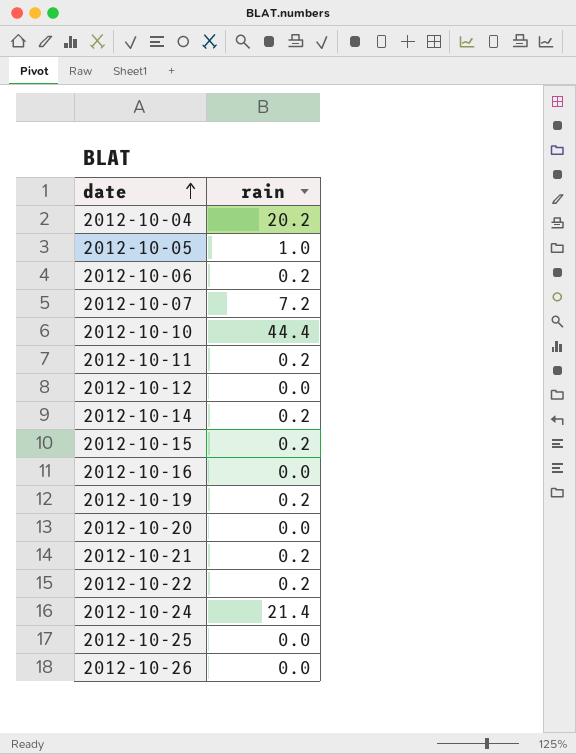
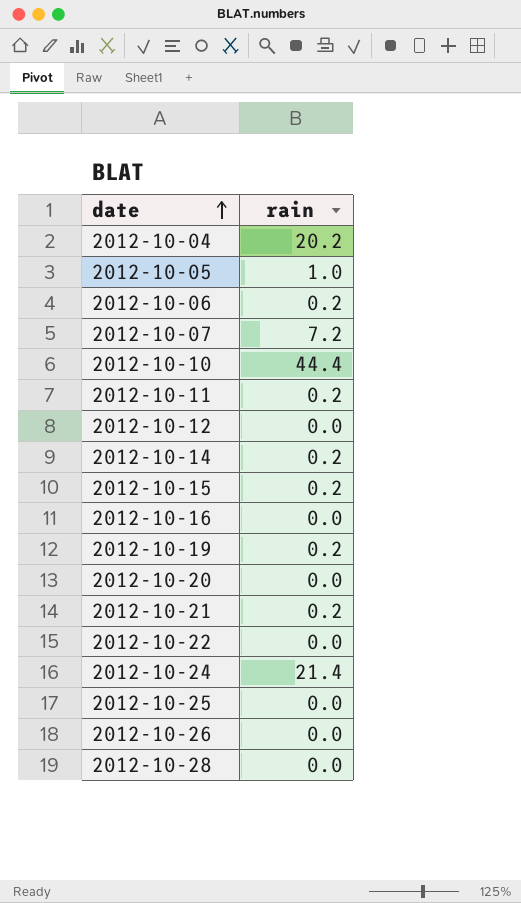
2012-10-22 | rain: 0.2 -> 0.0
row 2012-10-28: none -> 0.0

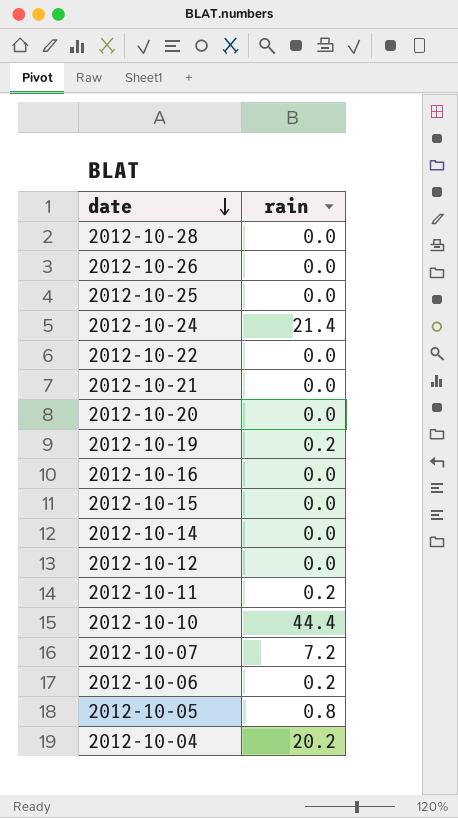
row order: date ascending -> date descending
2012-10-21 | rain: 0.2 -> 0.0
2012-10-15 | rain: 0.2 -> 0.0
2012-10-14 | rain: 0.2 -> 0.0
2012-10-05 | rain: 1.0 -> 0.8

